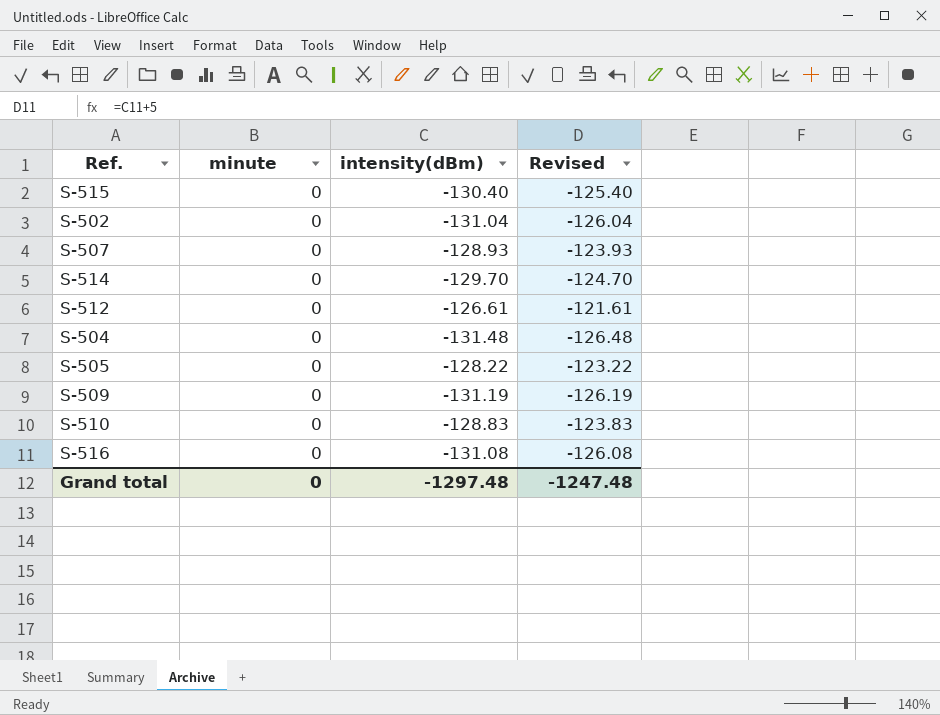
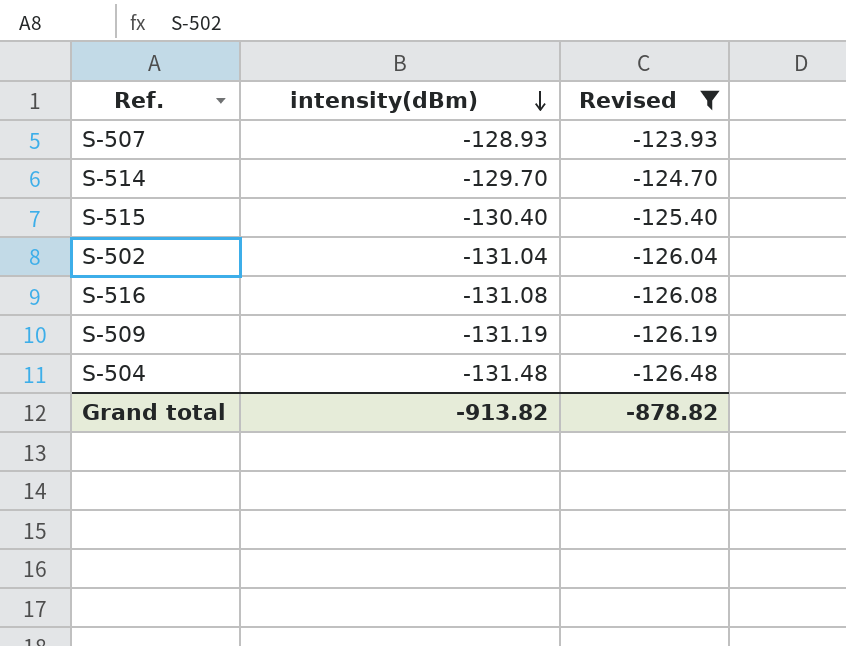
filter: none -> Revised <= -123.93
row order: none -> intensity(dBm) descending
column minute | position: 2 -> none
Grand total | intensity(dBm): -1297.48 -> -913.82
Grand total | Revised: -1247.48 -> -878.82

